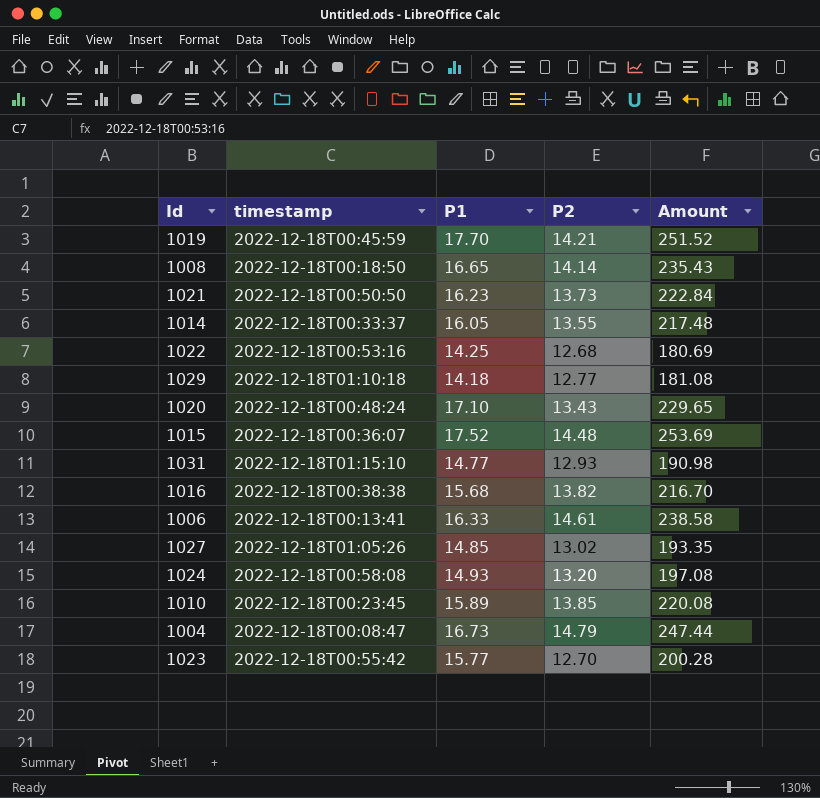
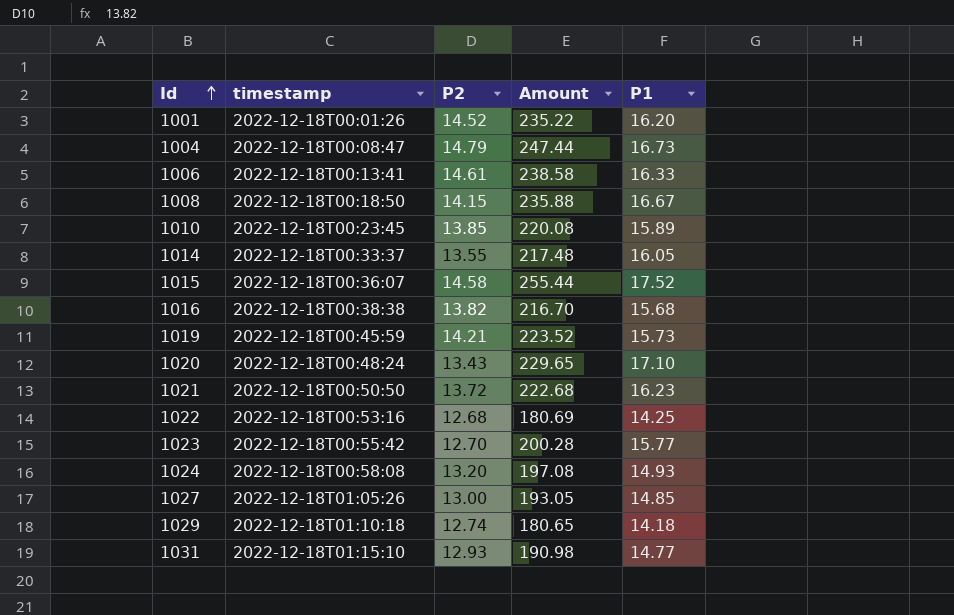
row order: none -> Id ascending
column P1 | position: 3 -> 5
row 1001: none -> 2022-12-18T00:01:26 | 14.52 | 235.22 | 16.20
1008 | P2: 14.14 -> 14.15
1008 | Amount: 235.43 -> 235.88
1008 | P1: 16.65 -> 16.67
1015 | P2: 14.48 -> 14.58
1015 | Amount: 253.69 -> 255.44
1019 | Amount: 251.52 -> 223.52
1019 | P1: 17.70 -> 15.73
1021 | P2: 13.73 -> 13.72
1021 | Amount: 222.84 -> 222.68
1027 | P2: 13.02 -> 13.00
1027 | Amount: 193.35 -> 193.05
1029 | P2: 12.77 -> 12.74
1029 | Amount: 181.08 -> 180.65

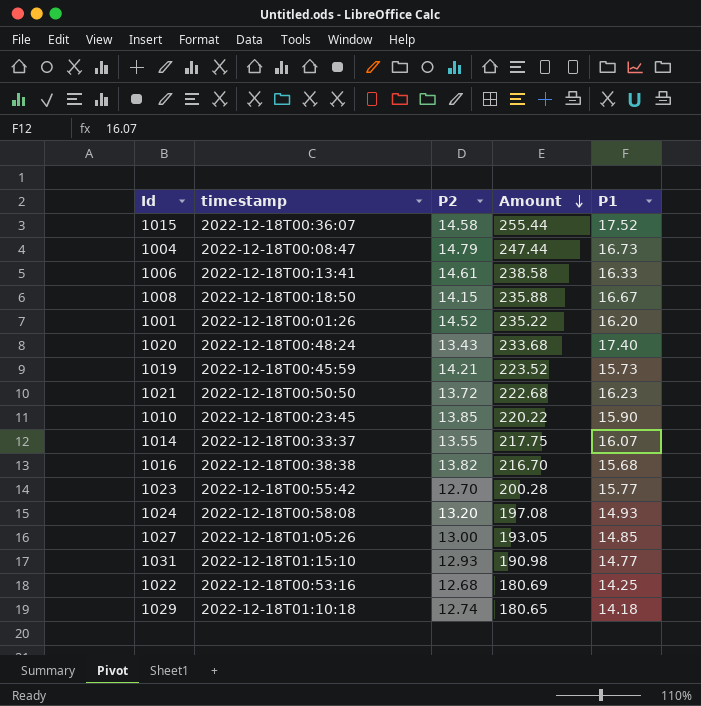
row order: Id ascending -> Amount descending
1020 | Amount: 229.65 -> 233.68
1020 | P1: 17.10 -> 17.40
1010 | Amount: 220.08 -> 220.22
1010 | P1: 15.89 -> 15.90
1014 | Amount: 217.48 -> 217.75
1014 | P1: 16.05 -> 16.07

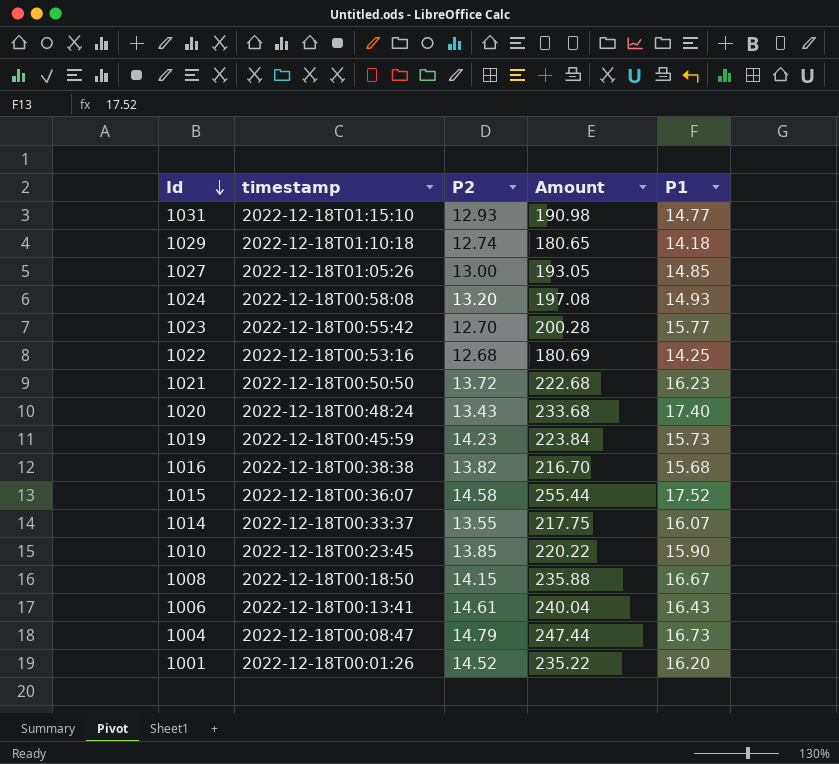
row order: Amount descending -> Id descending
1019 | P2: 14.21 -> 14.23
1019 | Amount: 223.52 -> 223.84
1006 | Amount: 238.58 -> 240.04
1006 | P1: 16.33 -> 16.43

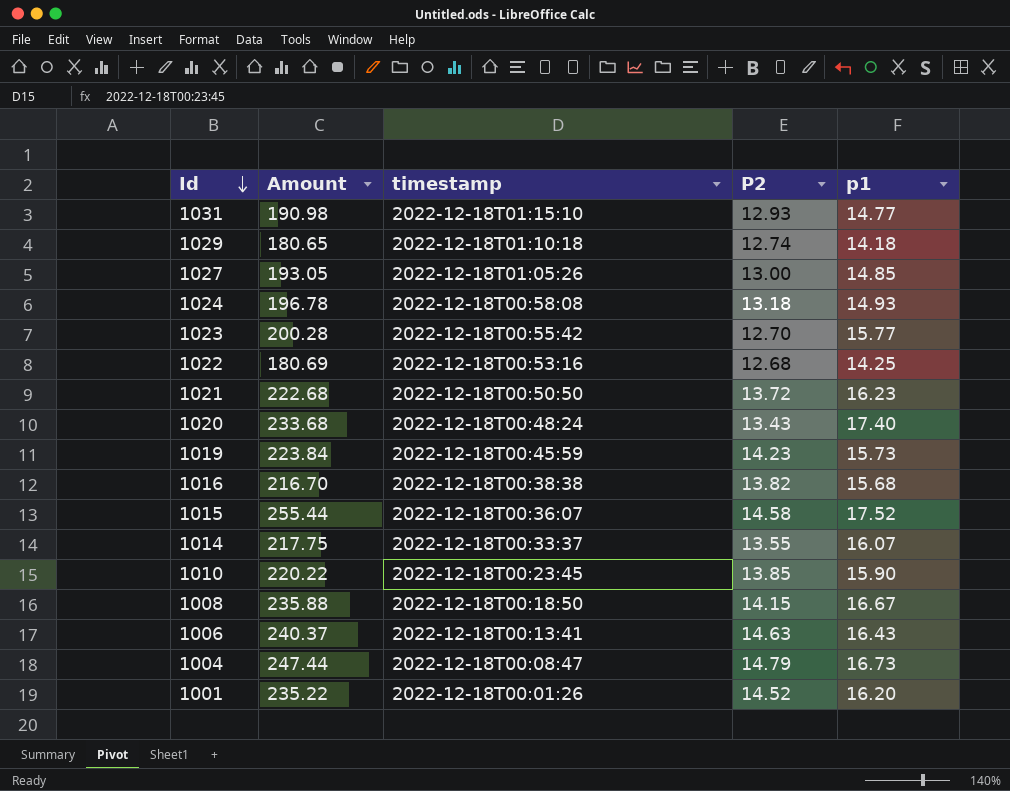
column Amount | position: 4 -> 2
column name: P1 -> p1
1024 | Amount: 197.08 -> 196.78
1024 | P2: 13.20 -> 13.18
1006 | Amount: 240.04 -> 240.37
1006 | P2: 14.61 -> 14.63

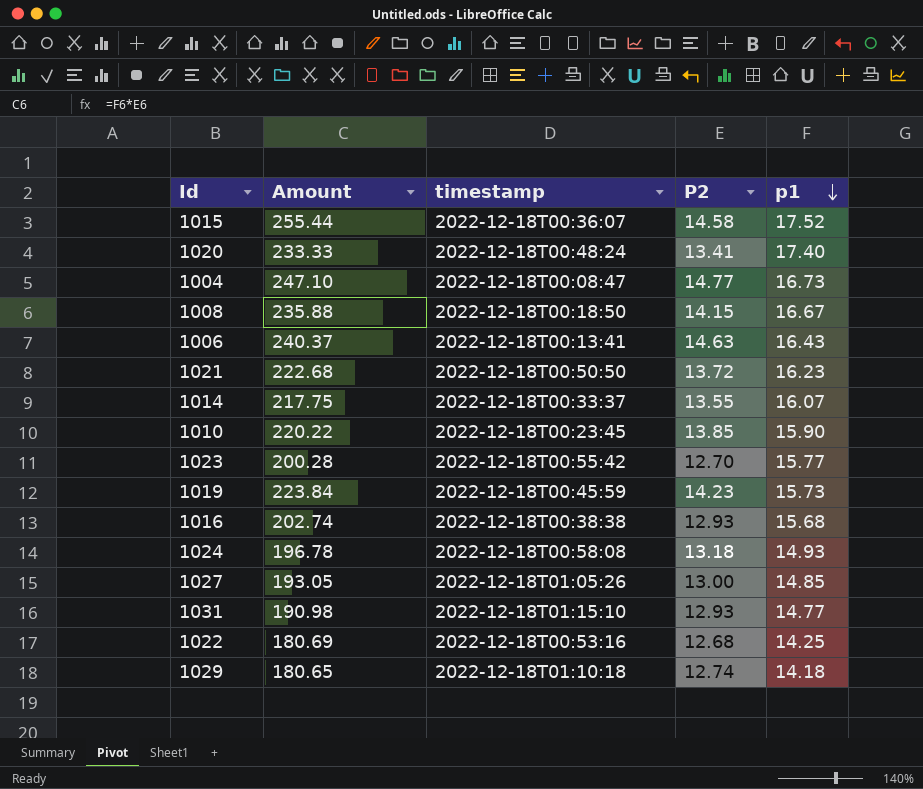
row order: Id descending -> p1 descending
row 1001: 235.22 | 2022-12-18T00:01:26 | 14.52 | 16.20 -> none
1020 | Amount: 233.68 -> 233.33
1020 | P2: 13.43 -> 13.41
1004 | Amount: 247.44 -> 247.10
1004 | P2: 14.79 -> 14.77
1016 | Amount: 216.70 -> 202.74
1016 | P2: 13.82 -> 12.93

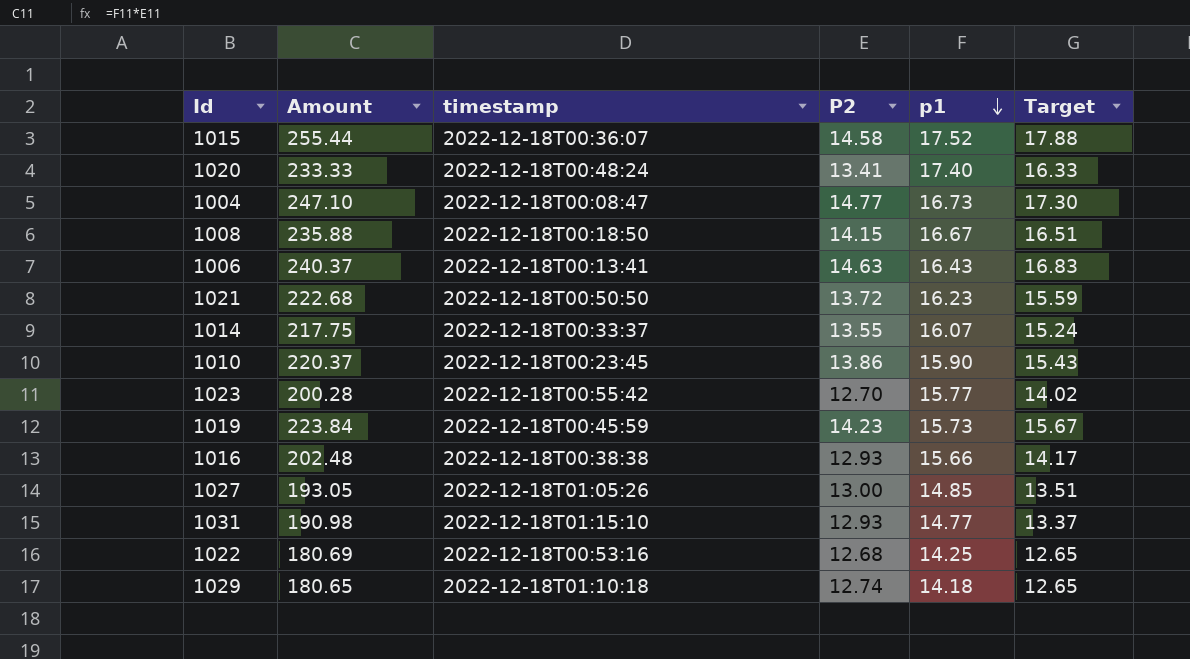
column Target | formula: none -> [Amount] * 0.07
row 1024: 196.78 | 2022-12-18T00:58:08 | 13.18 | 14.93 -> none
1010 | Amount: 220.22 -> 220.37
1010 | P2: 13.85 -> 13.86
1016 | Amount: 202.74 -> 202.48
1016 | p1: 15.68 -> 15.66

